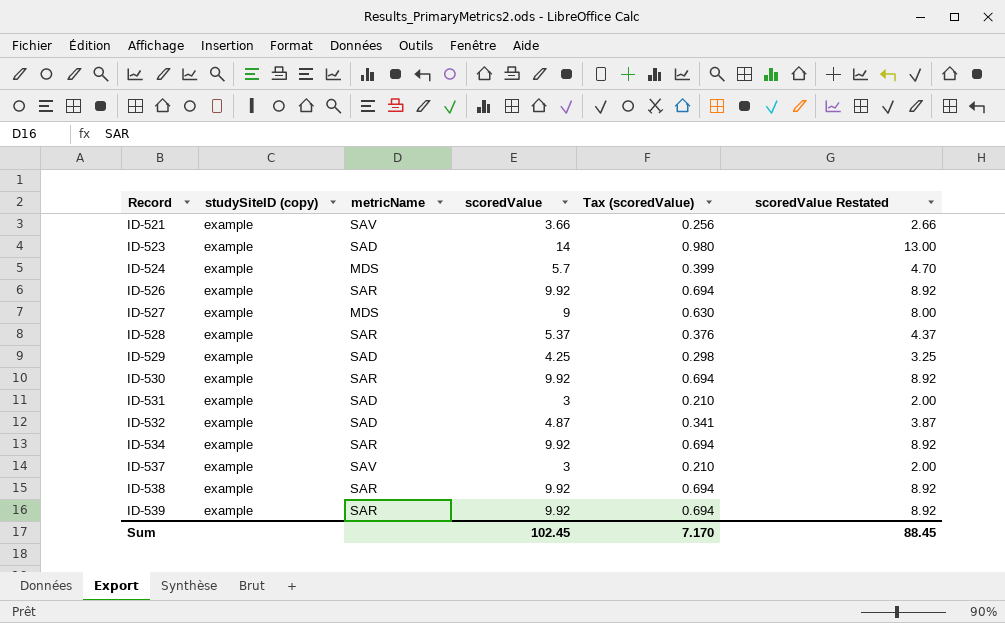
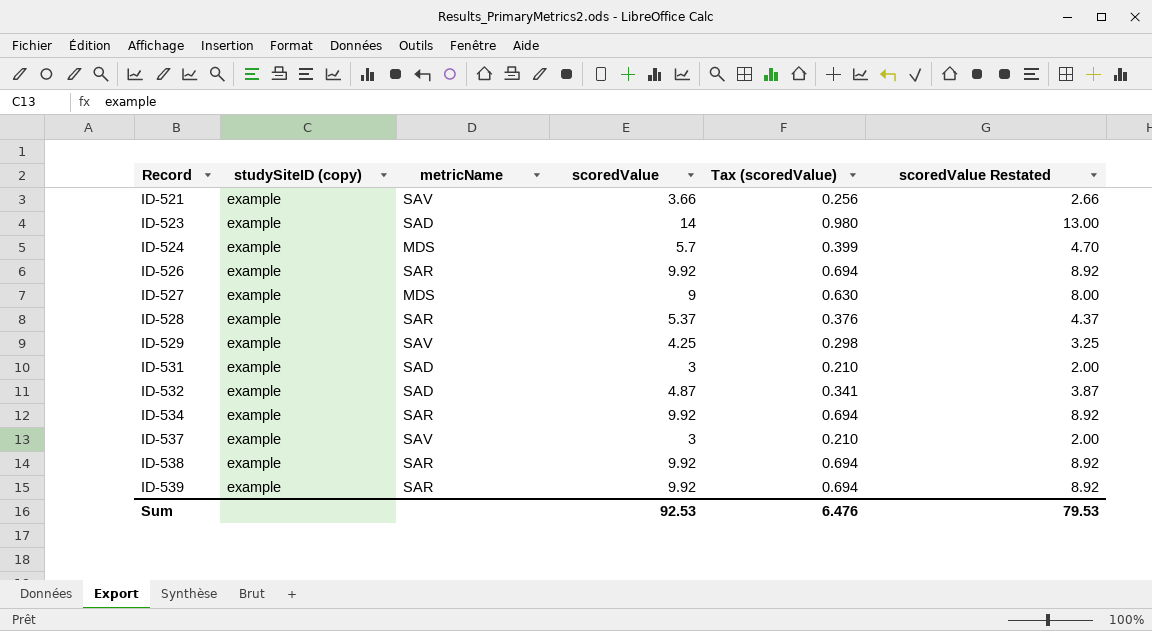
row ID-530: example | SAR | 9.92 | 0.694 | 8.92 -> none
ID-529 | metricName: SAD -> SAV
Sum | scoredValue: 102.45 -> 92.53
Sum | Tax (scoredValue): 7.170 -> 6.476
Sum | scoredValue Restated: 88.45 -> 79.53

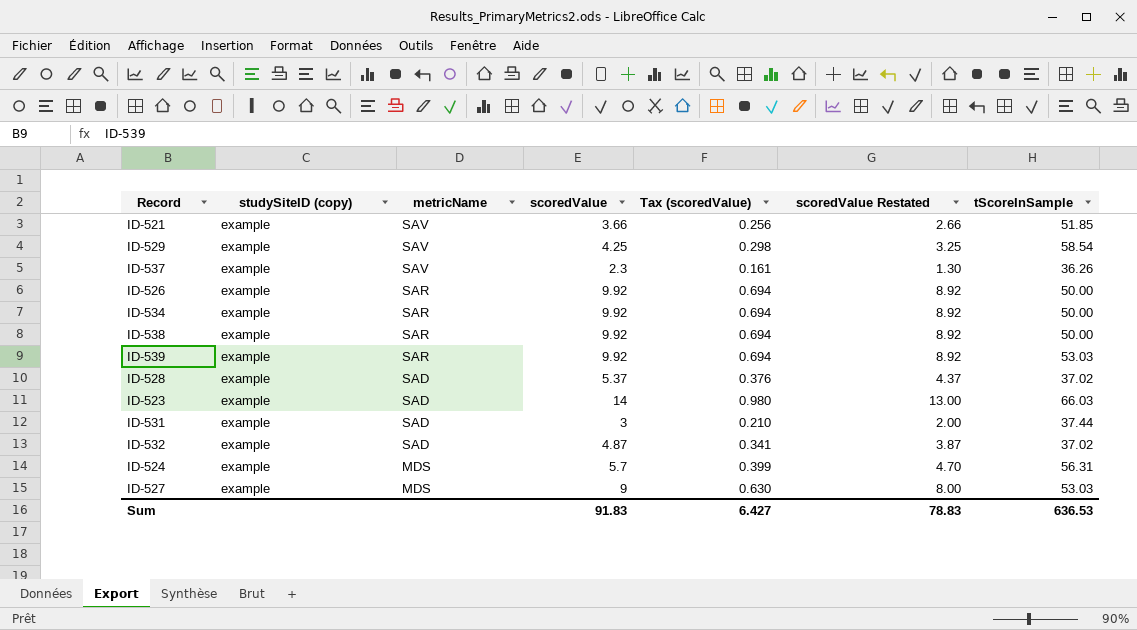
row order: Record ascending -> metricName descending
column tScoreInSample | position: none -> 7
ID-537 | scoredValue: 3 -> 2.3
ID-537 | Tax (scoredValue): 0.210 -> 0.161
ID-537 | scoredValue Restated: 2.00 -> 1.30
ID-528 | metricName: SAR -> SAD
Sum | scoredValue: 92.53 -> 91.83
Sum | Tax (scoredValue): 6.476 -> 6.427
Sum | scoredValue Restated: 79.53 -> 78.83

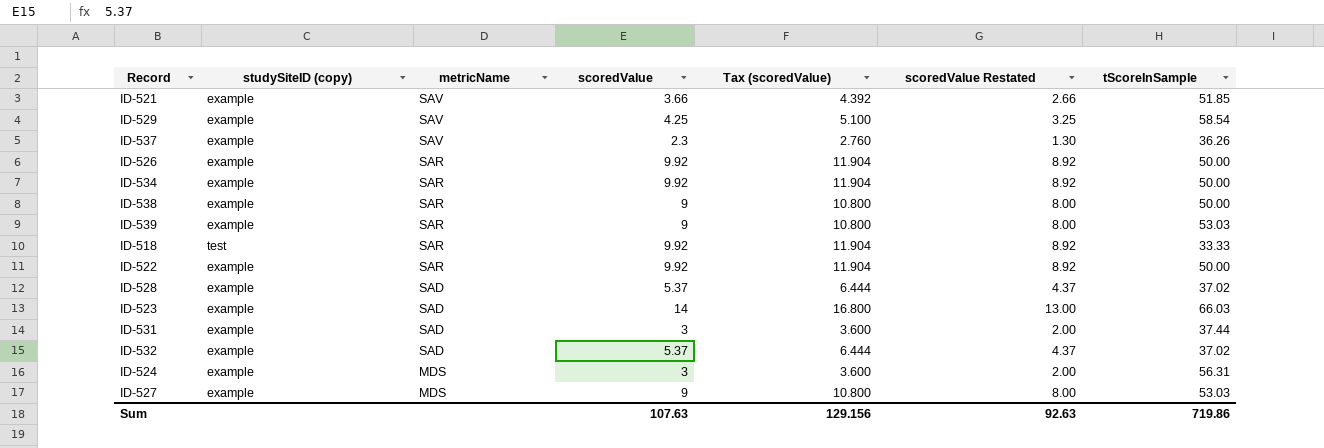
column Tax (scoredValue) | formula: [scoredValue] * 0.07 -> [scoredValue] * 1.2
ID-538 | scoredValue: 9.92 -> 9
ID-538 | scoredValue Restated: 8.92 -> 8.00
ID-539 | scoredValue: 9.92 -> 9
ID-539 | scoredValue Restated: 8.92 -> 8.00
row ID-518: none -> test | SAR | 9.92 | 11.904 | 8.92 | 33.33
row ID-522: none -> example | SAR | 9.92 | 11.904 | 8.92 | 50.00
ID-532 | scoredValue: 4.87 -> 5.37
ID-532 | scoredValue Restated: 3.87 -> 4.37
ID-524 | scoredValue: 5.7 -> 3
ID-524 | scoredValue Restated: 4.70 -> 2.00
Sum | scoredValue: 91.83 -> 107.63
Sum | Tax (scoredValue): 6.427 -> 129.156
Sum | scoredValue Restated: 78.83 -> 92.63
Sum | tScoreInSample: 636.53 -> 719.86

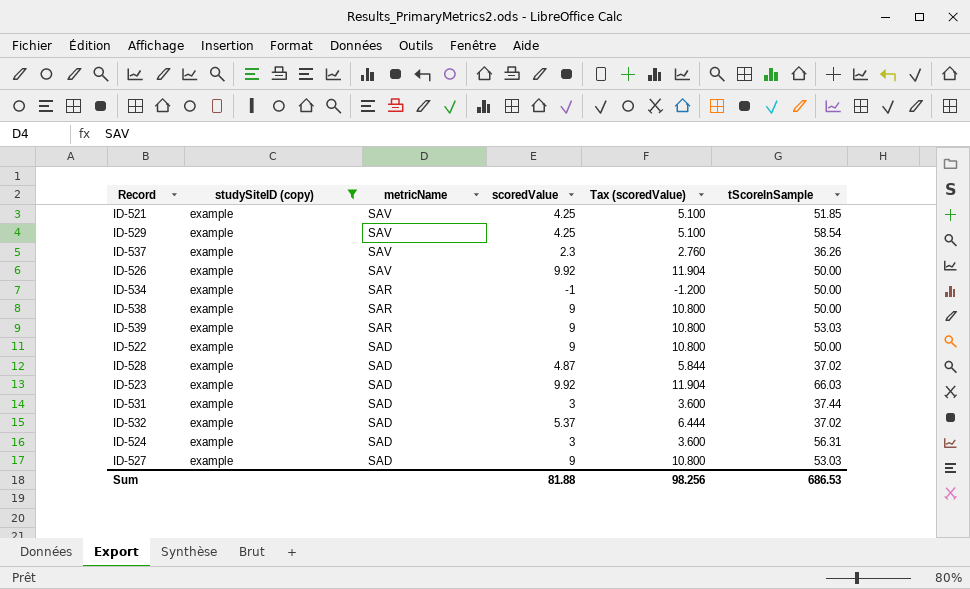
filter: none -> studySiteID (copy) = example
column scoredValue Restated | formula: [scoredValue] - 1 -> none
ID-521 | scoredValue: 3.66 -> 4.25
ID-521 | Tax (scoredValue): 4.392 -> 5.100
ID-526 | metricName: SAR -> SAV
ID-534 | scoredValue: 9.92 -> -1
ID-534 | Tax (scoredValue): 11.904 -> -1.200
ID-522 | metricName: SAR -> SAD
ID-522 | scoredValue: 9.92 -> 9
ID-522 | Tax (scoredValue): 11.904 -> 10.800
ID-528 | scoredValue: 5.37 -> 4.87
ID-528 | Tax (scoredValue): 6.444 -> 5.844
ID-523 | scoredValue: 14 -> 9.92
ID-523 | Tax (scoredValue): 16.800 -> 11.904
ID-524 | metricName: MDS -> SAD
ID-527 | metricName: MDS -> SAD
Sum | scoredValue: 107.63 -> 81.88
Sum | Tax (scoredValue): 129.156 -> 98.256
Sum | tScoreInSample: 719.86 -> 686.53

